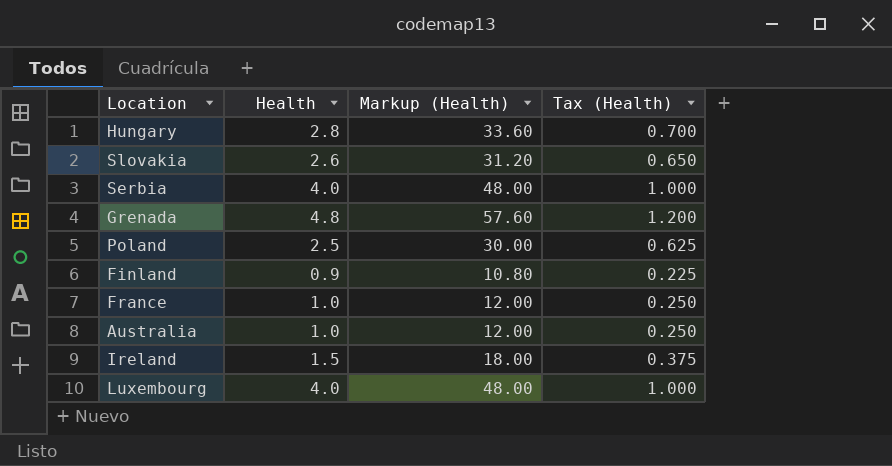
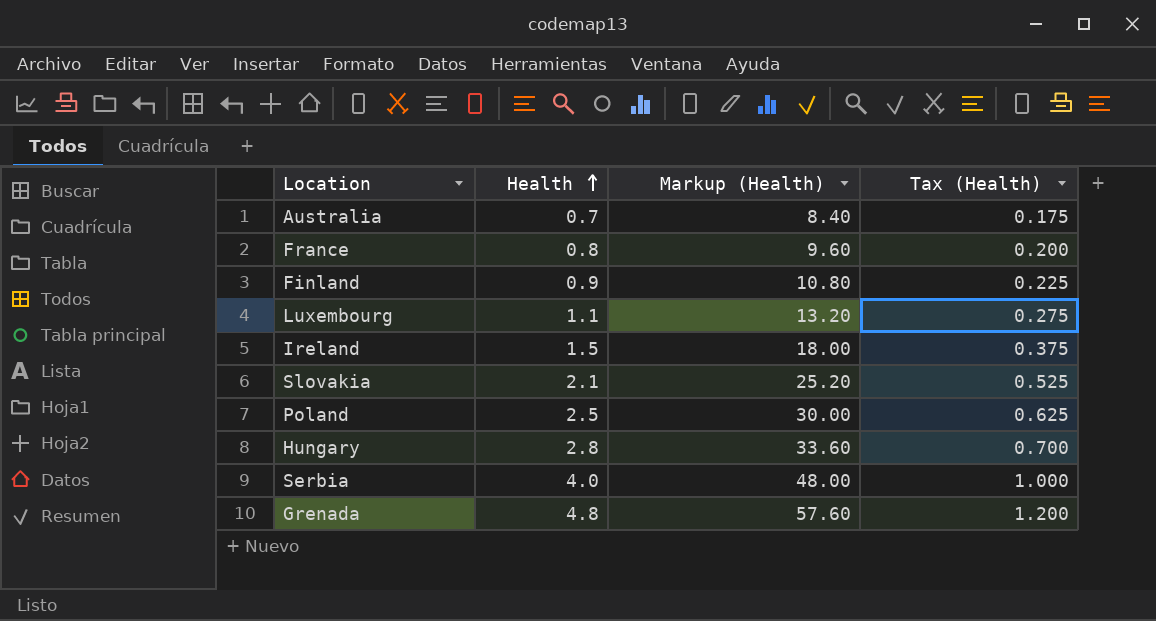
row order: none -> Health ascending
Australia | Health: 1.0 -> 0.7
Australia | Markup (Health): 12.00 -> 8.40
Australia | Tax (Health): 0.250 -> 0.175
France | Health: 1.0 -> 0.8
France | Markup (Health): 12.00 -> 9.60
France | Tax (Health): 0.250 -> 0.200
Luxembourg | Health: 4.0 -> 1.1
Luxembourg | Markup (Health): 48.00 -> 13.20
Luxembourg | Tax (Health): 1.000 -> 0.275
Slovakia | Health: 2.6 -> 2.1
Slovakia | Markup (Health): 31.20 -> 25.20
Slovakia | Tax (Health): 0.650 -> 0.525

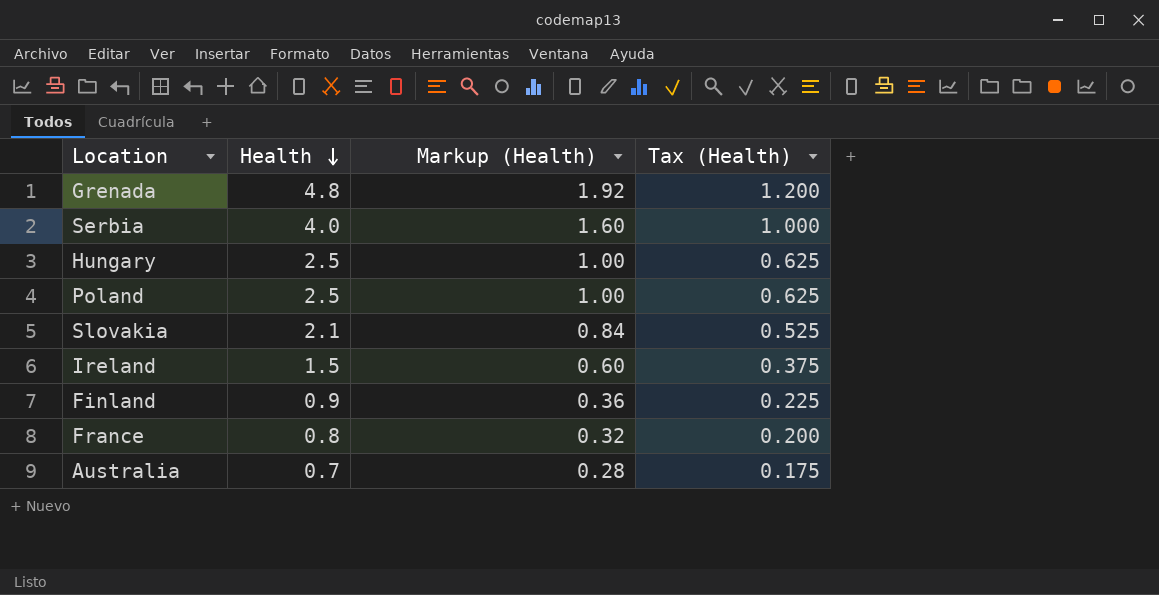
row order: Health ascending -> Health descending
column Markup (Health) | formula: [Health] * 12 -> [Health] * 0.4
row Luxembourg: 1.1 | 13.20 | 0.275 -> none
Hungary | Health: 2.8 -> 2.5
Hungary | Tax (Health): 0.700 -> 0.625

